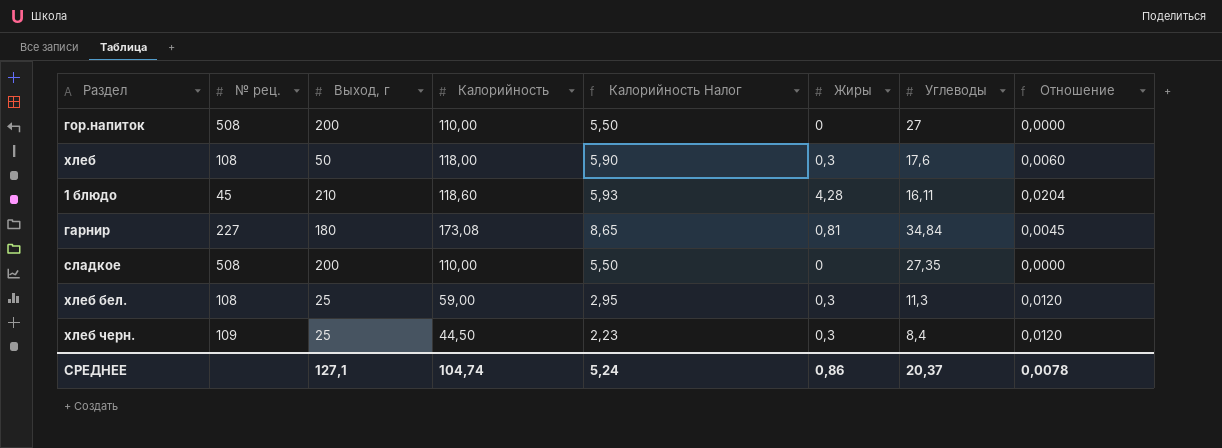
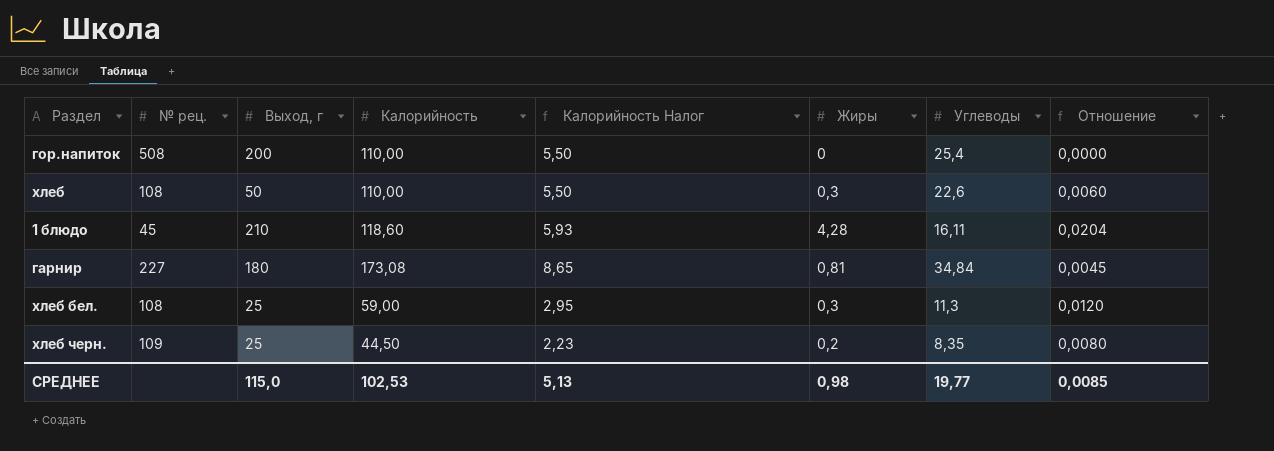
row сладкое: 508 | 200 | 110,00 | 5,50 | 0 | 27,35 | 0,0000 -> none
гор.напиток | Углеводы: 27 -> 25,4
хлеб | Калорийность: 118,00 -> 110,00
хлеб | Калорийность Налог: 5,90 -> 5,50
хлеб | Углеводы: 17,6 -> 22,6
хлеб черн. | Жиры: 0,3 -> 0,2
хлеб черн. | Углеводы: 8,4 -> 8,35
хлеб черн. | Отношение: 0,0120 -> 0,0080
СРЕДНЕЕ | Выход, г: 127,1 -> 115,0
СРЕДНЕЕ | Калорийность: 104,74 -> 102,53
СРЕДНЕЕ | Калорийность Налог: 5,24 -> 5,13
СРЕДНЕЕ | Жиры: 0,86 -> 0,98
СРЕДНЕЕ | Углеводы: 20,37 -> 19,77
СРЕДНЕЕ | Отношение: 0,0078 -> 0,0085

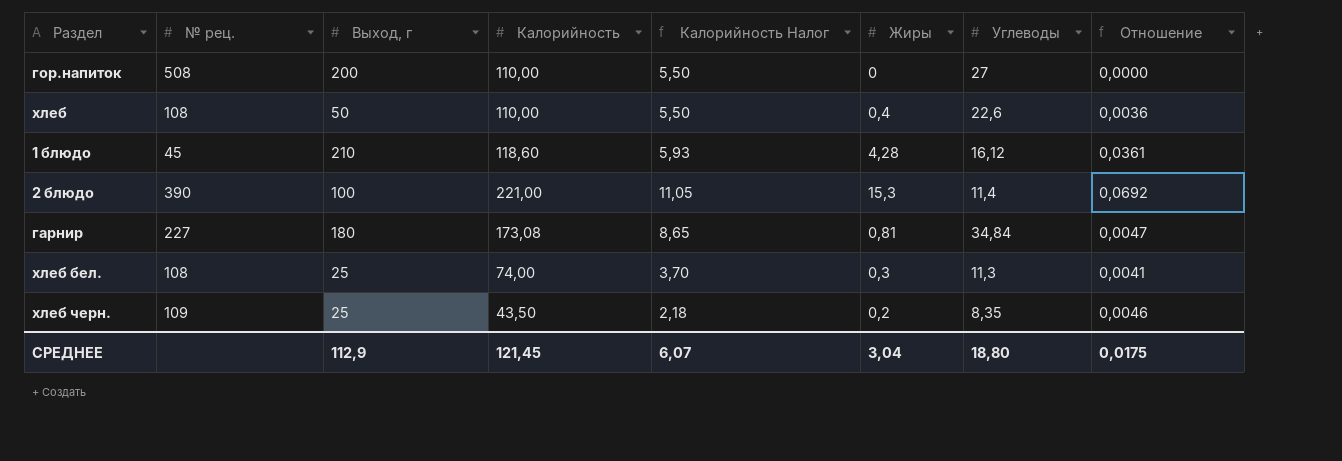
column Отношение | formula: [Жиры] / [Выход, г] -> [Жиры] / [Калорийность]
гор.напиток | Углеводы: 25,4 -> 27
хлеб | Жиры: 0,3 -> 0,4
1 блюдо | Углеводы: 16,11 -> 16,12
row 2 блюдо: none -> 390 | 100 | 221,00 | 11,05 | 15,3 | 11,4 | 0,0692
хлеб бел. | Калорийность: 59,00 -> 74,00
хлеб бел. | Калорийность Налог: 2,95 -> 3,70
хлеб черн. | Калорийность: 44,50 -> 43,50
хлеб черн. | Калорийность Налог: 2,23 -> 2,18
СРЕДНЕЕ | Выход, г: 115,0 -> 112,9
СРЕДНЕЕ | Калорийность: 102,53 -> 121,45
СРЕДНЕЕ | Калорийность Налог: 5,13 -> 6,07
СРЕДНЕЕ | Жиры: 0,98 -> 3,04
СРЕДНЕЕ | Углеводы: 19,77 -> 18,80
СРЕДНЕЕ | Отношение: 0,0085 -> 0,0175

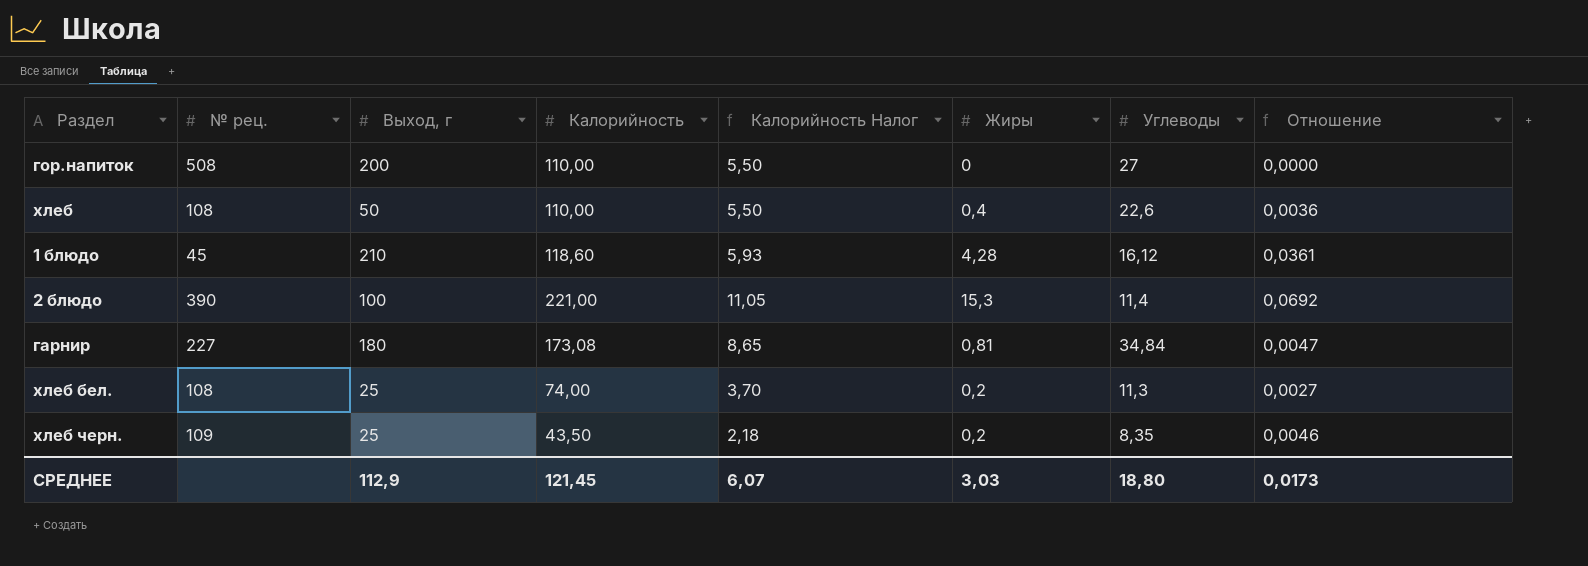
хлеб бел. | Жиры: 0,3 -> 0,2
хлеб бел. | Отношение: 0,0041 -> 0,0027
СРЕДНЕЕ | Жиры: 3,04 -> 3,03
СРЕДНЕЕ | Отношение: 0,0175 -> 0,0173

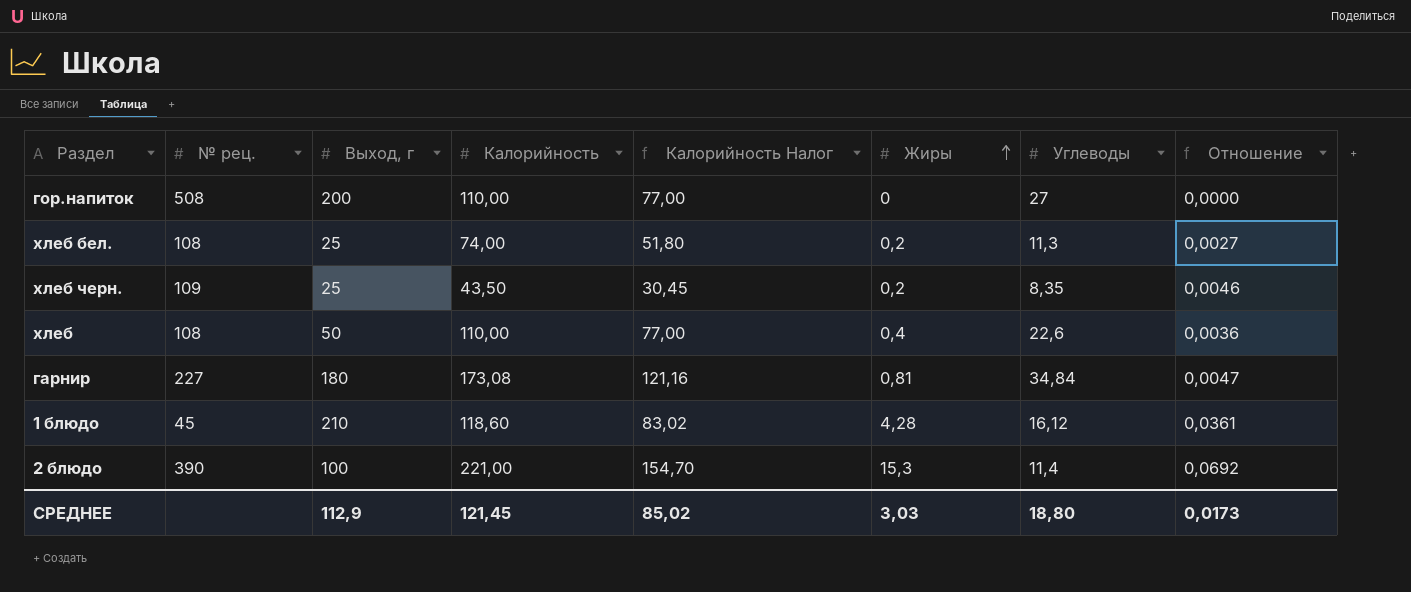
row order: none -> Жиры ascending
column Калорийность Налог | formula: [Калорийность] * 0,05 -> [Калорийность] * 0,7
СРЕДНЕЕ | Калорийность Налог: 6,07 -> 85,02

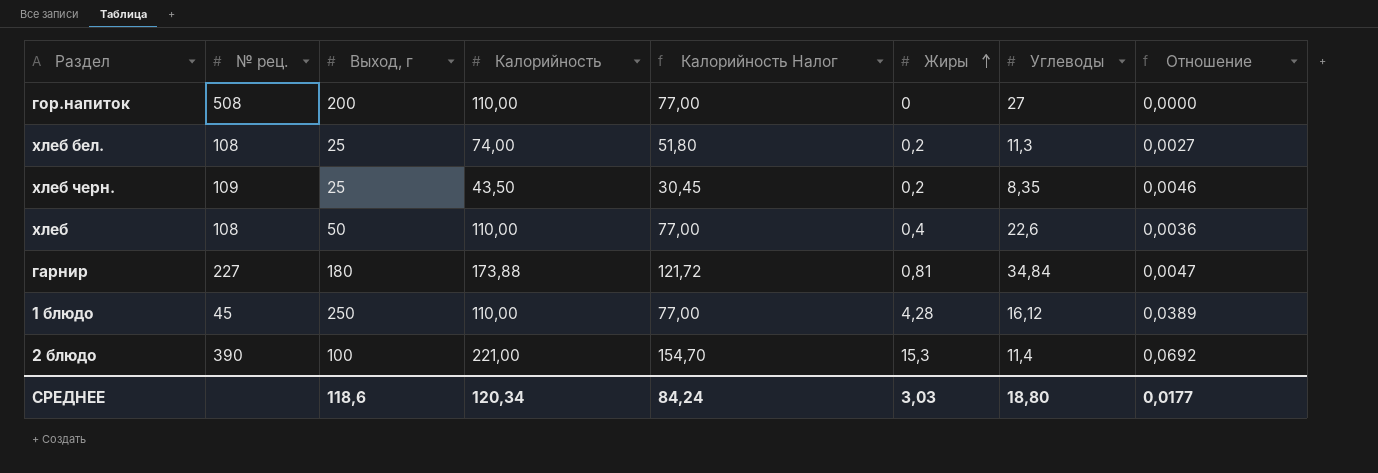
гарнир | Калорийность: 173,08 -> 173,88
гарнир | Калорийность Налог: 121,16 -> 121,72
1 блюдо | Выход, г: 210 -> 250
1 блюдо | Калорийность: 118,60 -> 110,00
1 блюдо | Калорийность Налог: 83,02 -> 77,00
1 блюдо | Отношение: 0,0361 -> 0,0389
СРЕДНЕЕ | Выход, г: 112,9 -> 118,6
СРЕДНЕЕ | Калорийность: 121,45 -> 120,34
СРЕДНЕЕ | Калорийность Налог: 85,02 -> 84,24
СРЕДНЕЕ | Отношение: 0,0173 -> 0,0177

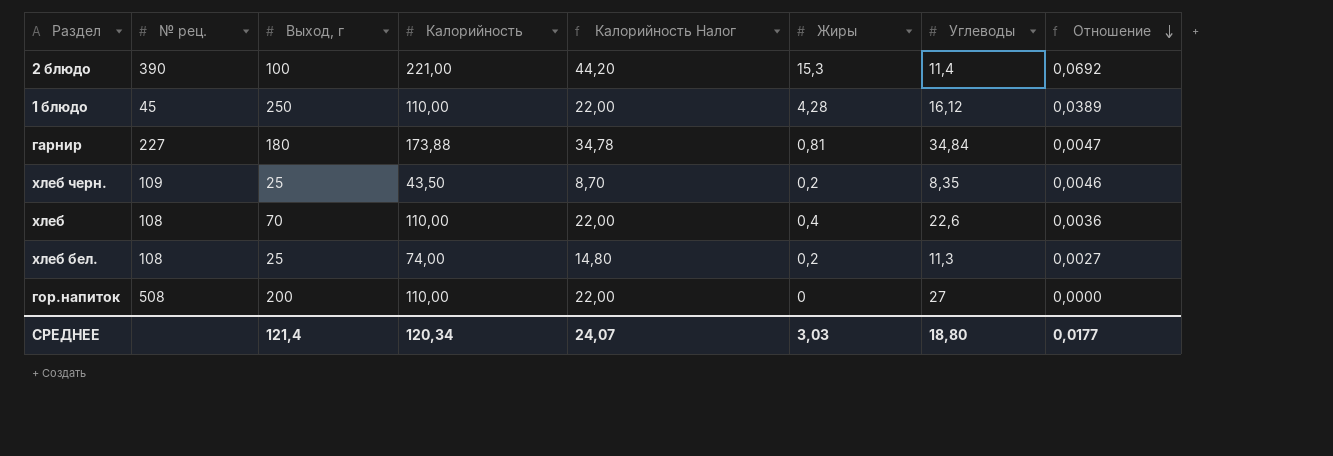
row order: Жиры ascending -> Отношение descending
column Калорийность Налог | formula: [Калорийность] * 0,7 -> [Калорийность] * 0,2
хлеб | Выход, г: 50 -> 70
СРЕДНЕЕ | Выход, г: 118,6 -> 121,4
СРЕДНЕЕ | Калорийность Налог: 84,24 -> 24,07

